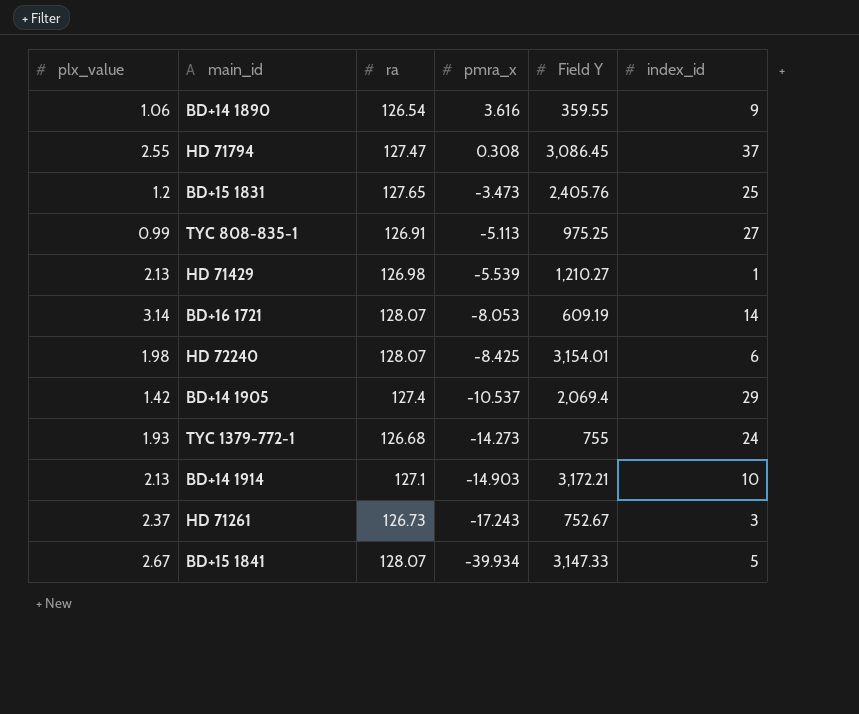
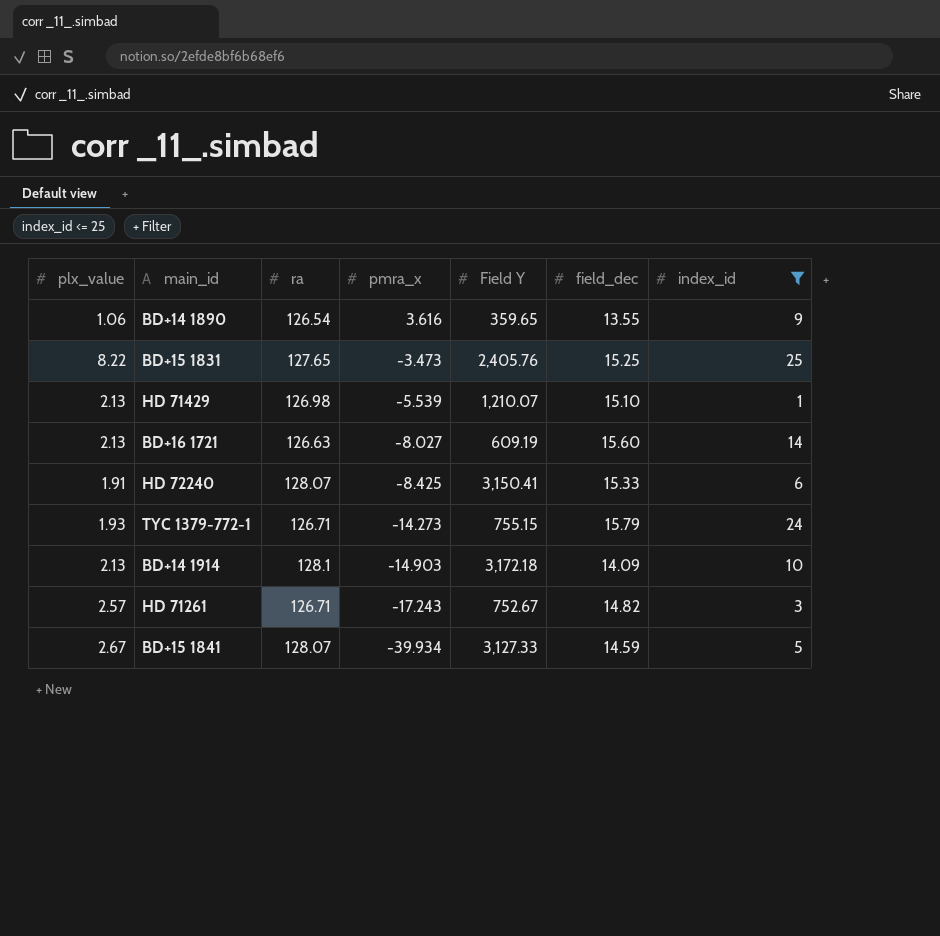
filter: none -> index_id <= 25
column field_dec | position: none -> 6
BD+14 1890 | Field Y: 359.55 -> 359.65
BD+15 1831 | plx_value: 1.2 -> 8.22
HD 71429 | Field Y: 1,210.27 -> 1,210.07
BD+16 1721 | plx_value: 3.14 -> 2.13
BD+16 1721 | ra: 128.07 -> 126.63
BD+16 1721 | pmra_x: -8.053 -> -8.027
HD 72240 | plx_value: 1.98 -> 1.91
HD 72240 | Field Y: 3,154.01 -> 3,150.41
TYC 1379-772-1 | ra: 126.68 -> 126.71
TYC 1379-772-1 | Field Y: 755 -> 755.15
BD+14 1914 | ra: 127.1 -> 128.1
BD+14 1914 | Field Y: 3,172.21 -> 3,172.18
HD 71261 | plx_value: 2.37 -> 2.57
HD 71261 | ra: 126.73 -> 126.71
BD+15 1841 | Field Y: 3,147.33 -> 3,127.33

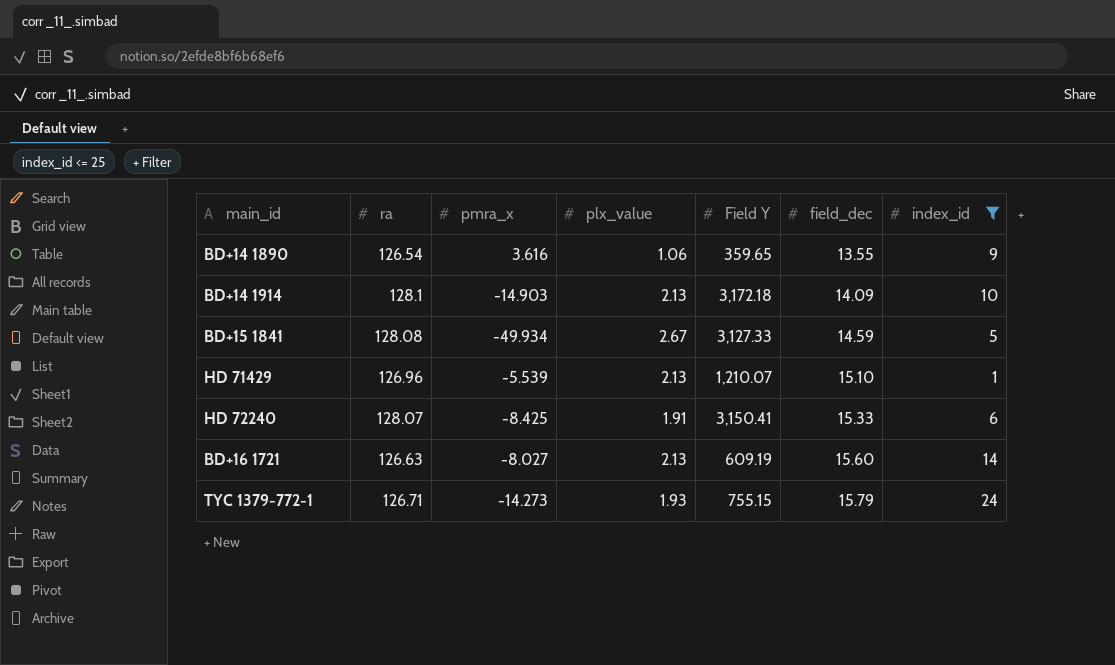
row order: pmra_x descending -> field_dec ascending
column plx_value | position: 1 -> 4
row BD+15 1831: 8.22 | 127.65 | -3.473 | 2,405.76 | 15.25 | 25 -> none
row HD 71261: 2.57 | 126.71 | -17.243 | 752.67 | 14.82 | 3 -> none
BD+15 1841 | ra: 128.07 -> 128.08
BD+15 1841 | pmra_x: -39.934 -> -49.934
HD 71429 | ra: 126.98 -> 126.96

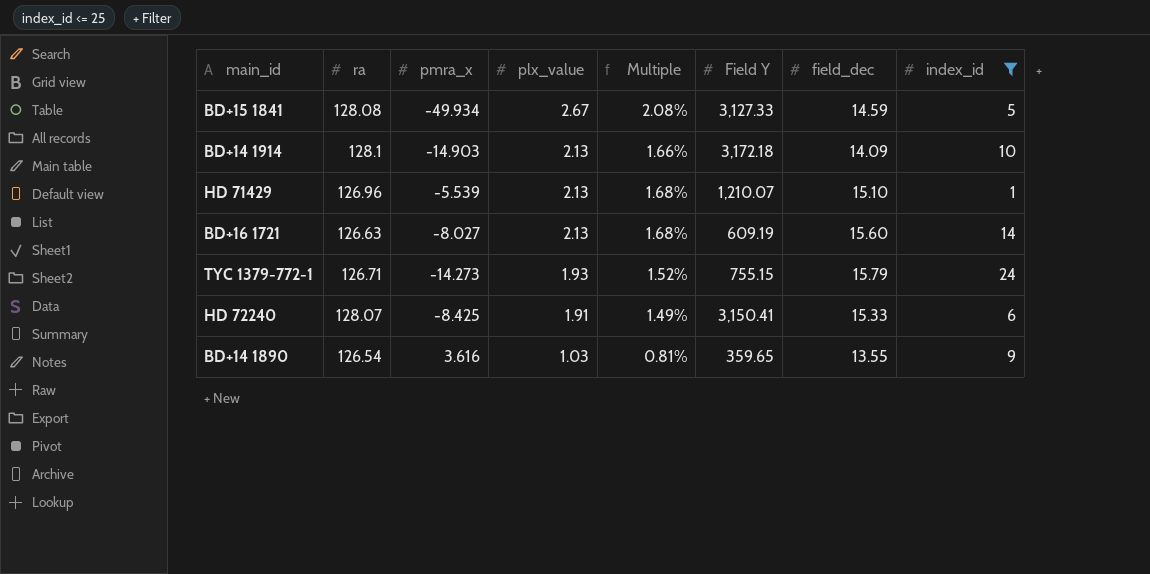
row order: field_dec ascending -> plx_value descending
column Multiple | formula: none -> [plx_value] / [ra]
BD+14 1890 | plx_value: 1.06 -> 1.03

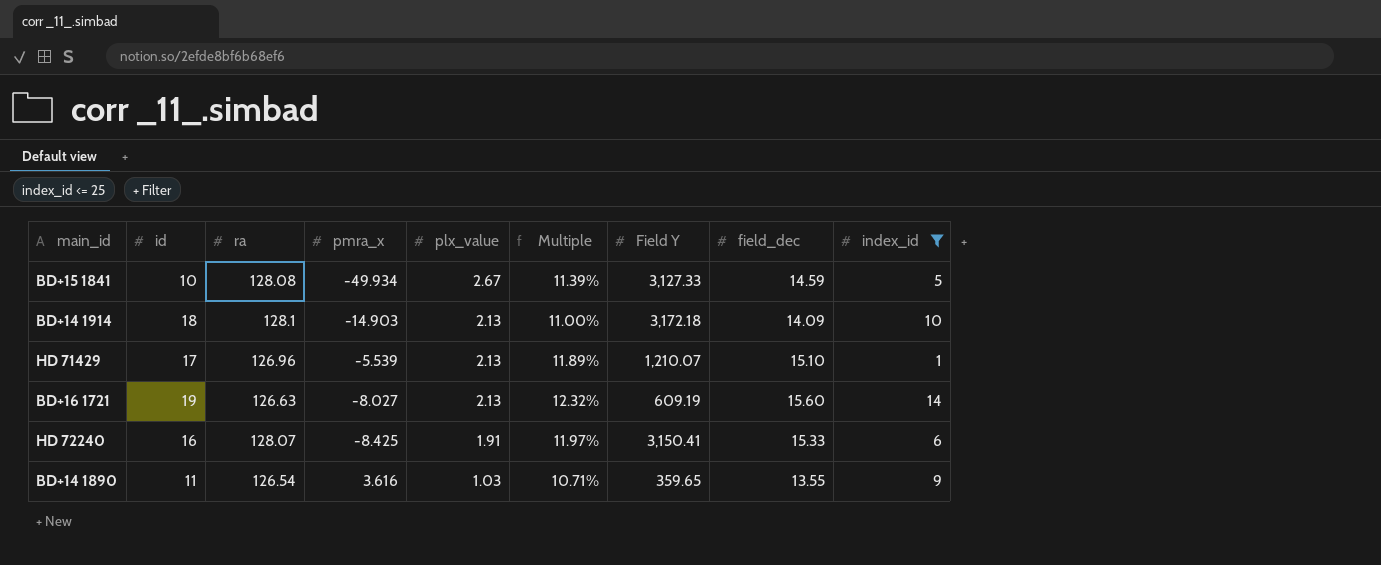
column id | position: none -> 2
column Multiple | formula: [plx_value] / [ra] -> [field_dec] / [ra]
row TYC 1379-772-1: 126.71 | -14.273 | 1.93 | 1.52% | 755.15 | 15.79 | 24 -> none

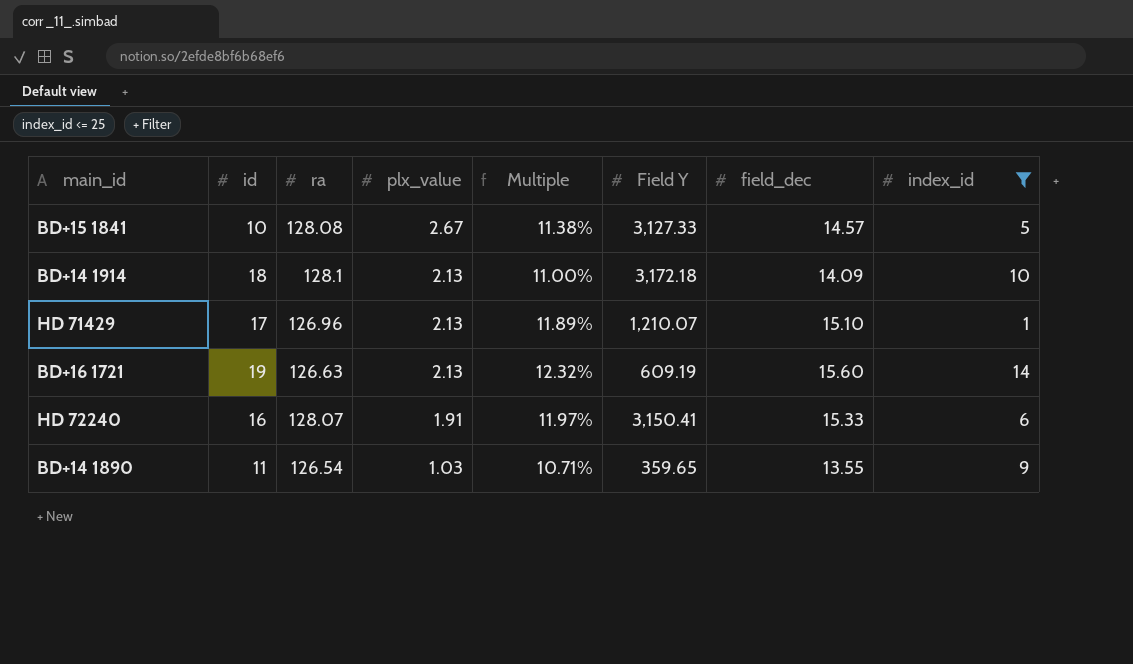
column pmra_x | position: 4 -> none
BD+15 1841 | Multiple: 11.39% -> 11.38%
BD+15 1841 | field_dec: 14.59 -> 14.57

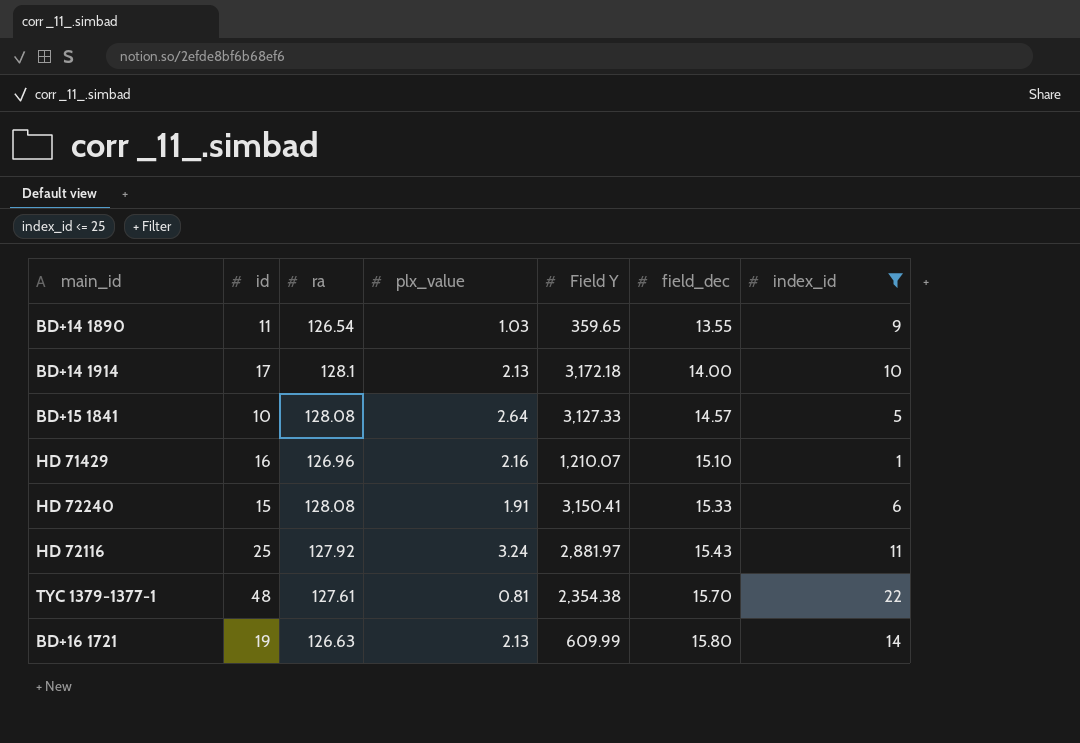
row order: plx_value descending -> field_dec ascending
column Multiple | formula: [field_dec] / [ra] -> none
BD+14 1914 | id: 18 -> 17
BD+14 1914 | field_dec: 14.09 -> 14.00
BD+15 1841 | plx_value: 2.67 -> 2.64
HD 71429 | id: 17 -> 16
HD 71429 | plx_value: 2.13 -> 2.16
HD 72240 | id: 16 -> 15
HD 72240 | ra: 128.07 -> 128.08
row HD 72116: none -> 25 | 127.92 | 3.24 | 2,881.97 | 15.43 | 11
row TYC 1379-1377-1: none -> 48 | 127.61 | 0.81 | 2,354.38 | 15.70 | 22
BD+16 1721 | Field Y: 609.19 -> 609.99
BD+16 1721 | field_dec: 15.60 -> 15.80

